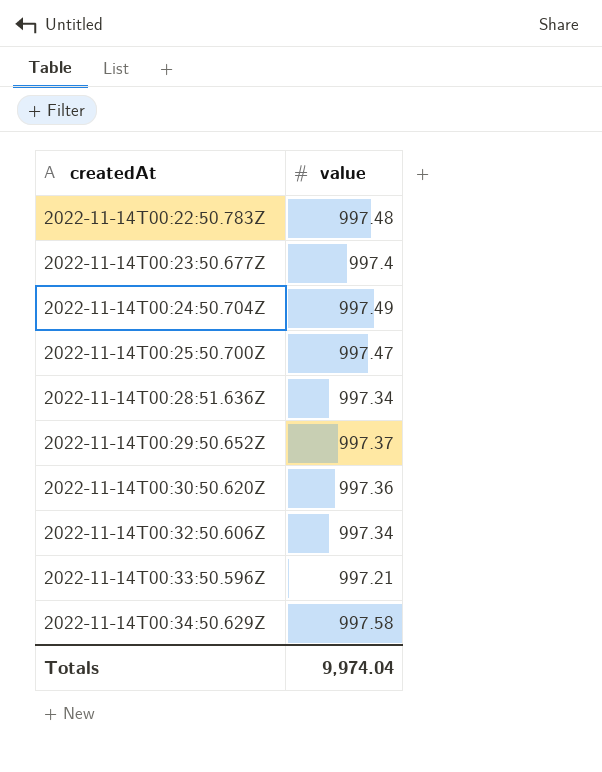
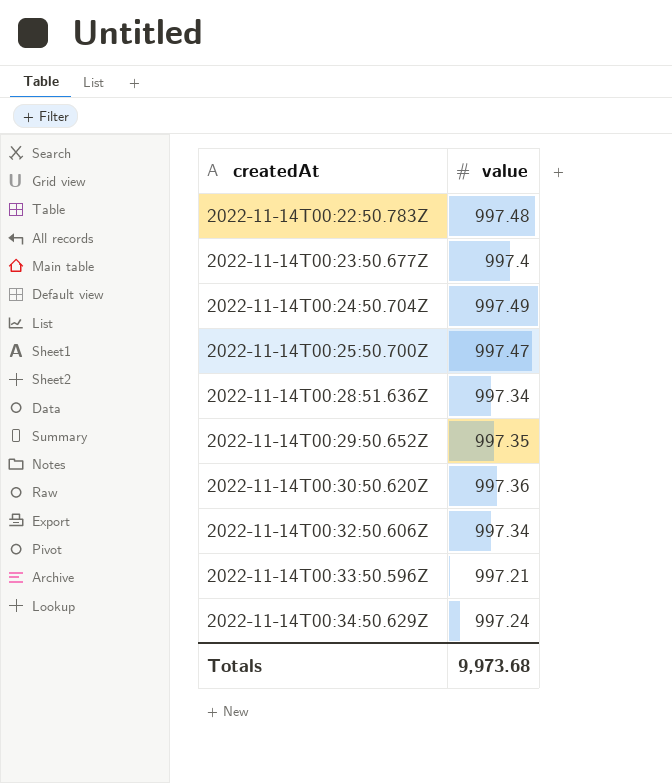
2022-11-14T00:29:50.652Z | value: 997.37 -> 997.35
2022-11-14T00:34:50.629Z | value: 997.58 -> 997.24
Totals | value: 9,974.04 -> 9,973.68

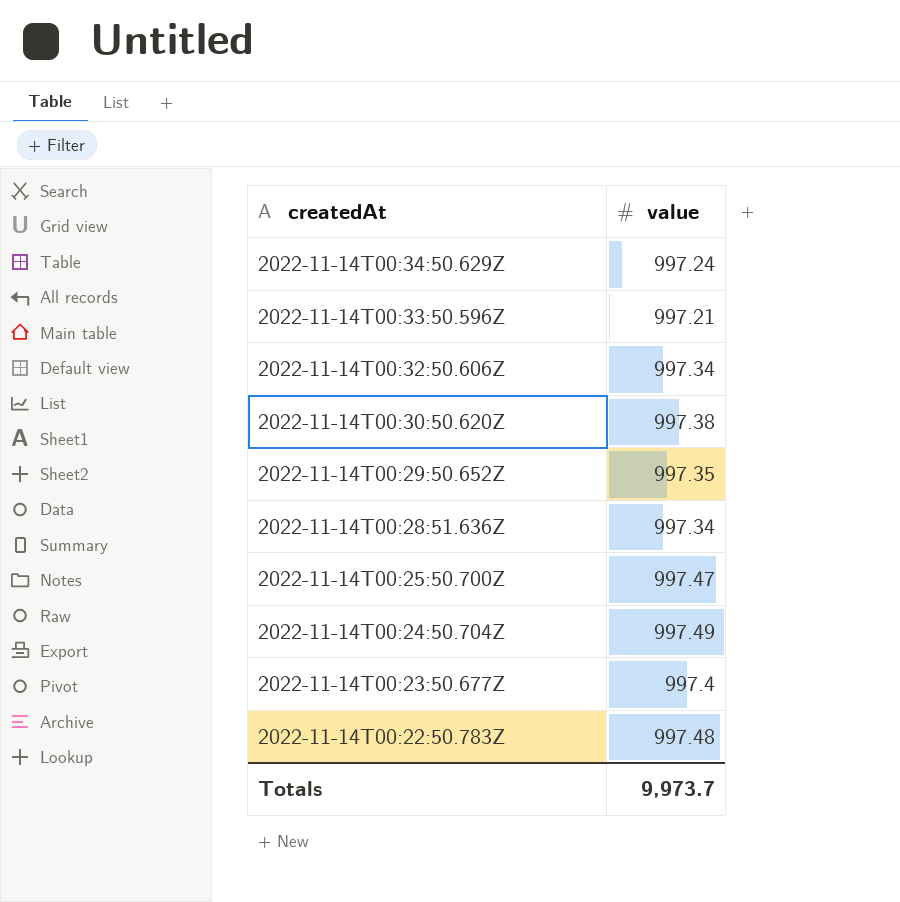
row order: createdAt ascending -> createdAt descending
2022-11-14T00:30:50.620Z | value: 997.36 -> 997.38
Totals | value: 9,973.68 -> 9,973.7

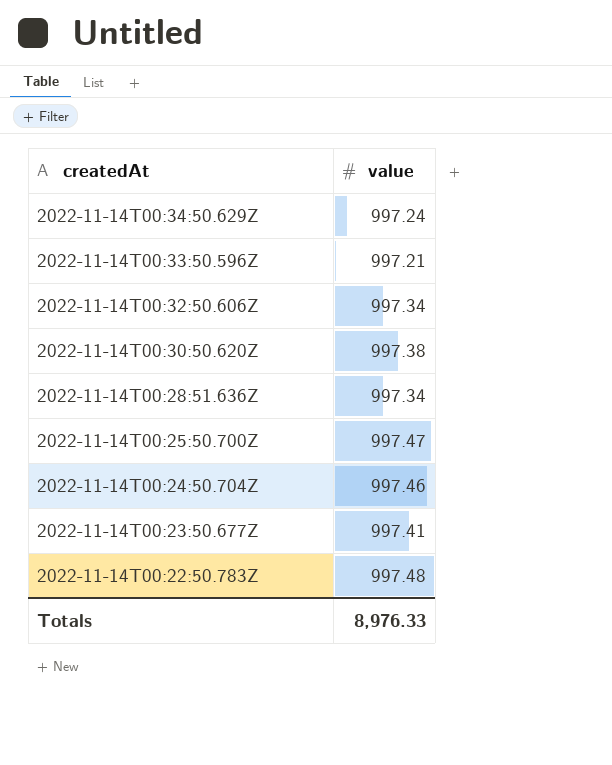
row 2022-11-14T00:29:50.652Z: 997.35 -> none
2022-11-14T00:24:50.704Z | value: 997.49 -> 997.46
2022-11-14T00:23:50.677Z | value: 997.4 -> 997.41
Totals | value: 9,973.7 -> 8,976.33

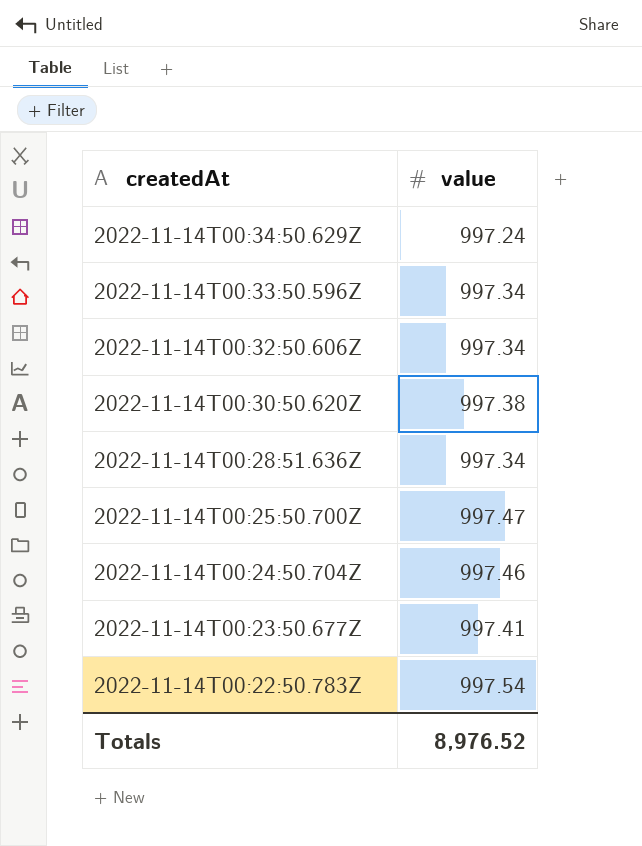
2022-11-14T00:33:50.596Z | value: 997.21 -> 997.34
2022-11-14T00:22:50.783Z | value: 997.48 -> 997.54
Totals | value: 8,976.33 -> 8,976.52

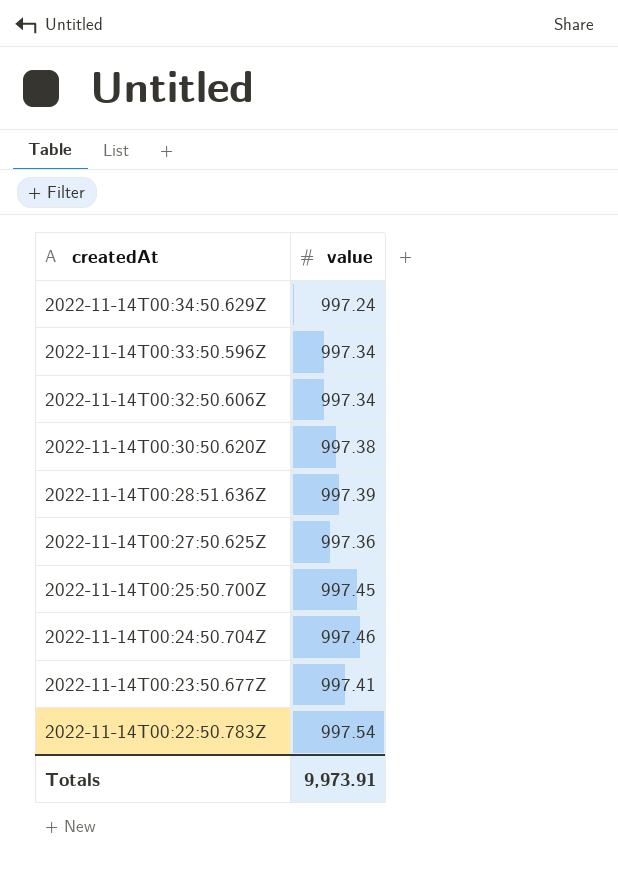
2022-11-14T00:28:51.636Z | value: 997.34 -> 997.39
row 2022-11-14T00:27:50.625Z: none -> 997.36
2022-11-14T00:25:50.700Z | value: 997.47 -> 997.45
Totals | value: 8,976.52 -> 9,973.91

